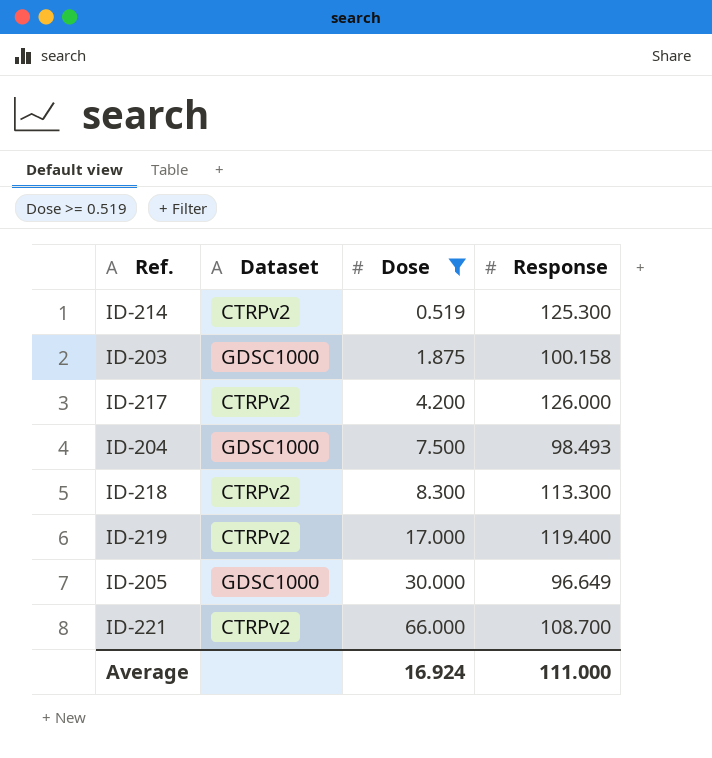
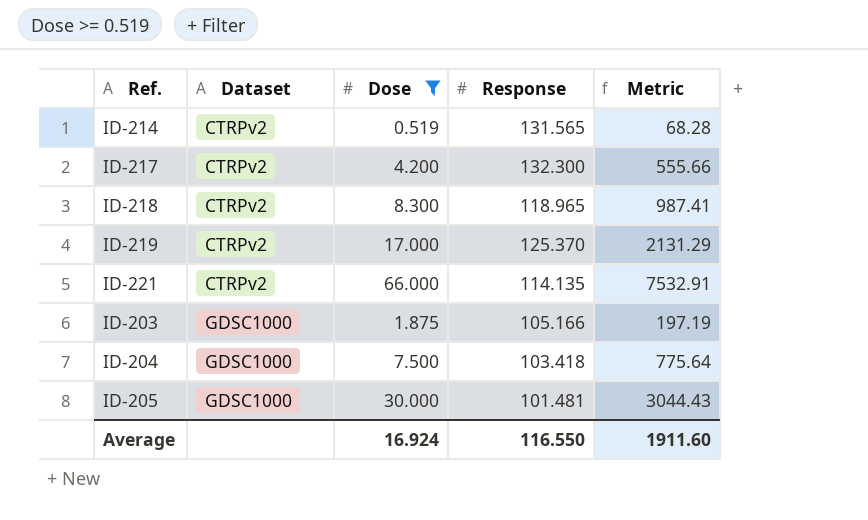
row order: Dose ascending -> Dataset ascending
column Metric | formula: none -> [Dose] * [Response]
ID-214 | Response: 125.300 -> 131.565
ID-217 | Response: 126.000 -> 132.300
ID-218 | Response: 113.300 -> 118.965
ID-219 | Response: 119.400 -> 125.370
ID-221 | Response: 108.700 -> 114.135
ID-203 | Response: 100.158 -> 105.166
ID-204 | Response: 98.493 -> 103.418
ID-205 | Response: 96.649 -> 101.481
Average | Response: 111.000 -> 116.550

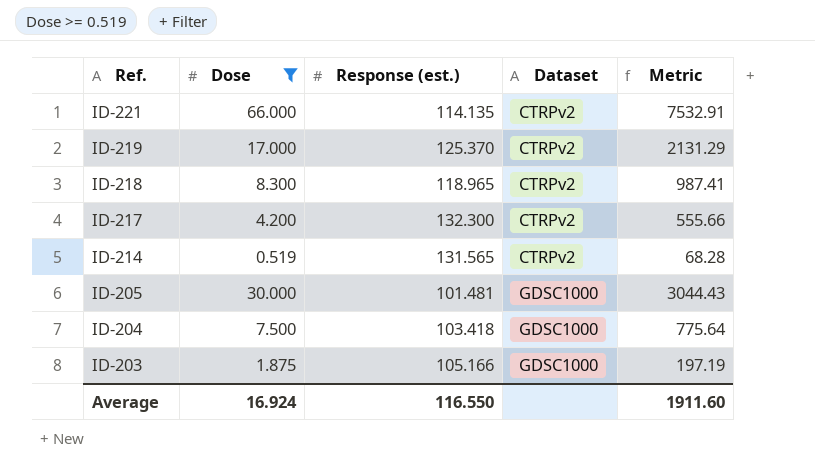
row order: Dataset ascending -> Ref. descending
column name: Response -> Response (est.)
column Dataset | position: 2 -> 4

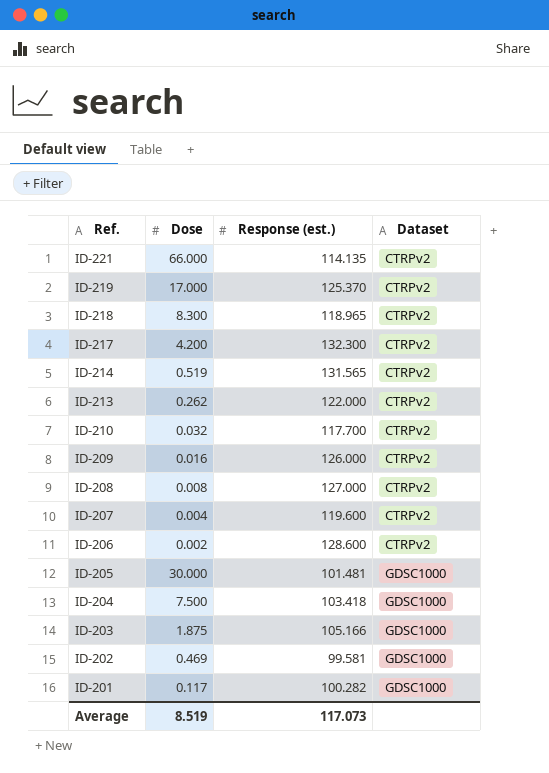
filter: Dose >= 0.519 -> none
column Metric | formula: [Dose] * [Response (est.)] -> none
Average | Dose: 16.924 -> 8.519
Average | Response (est.): 116.550 -> 117.073

